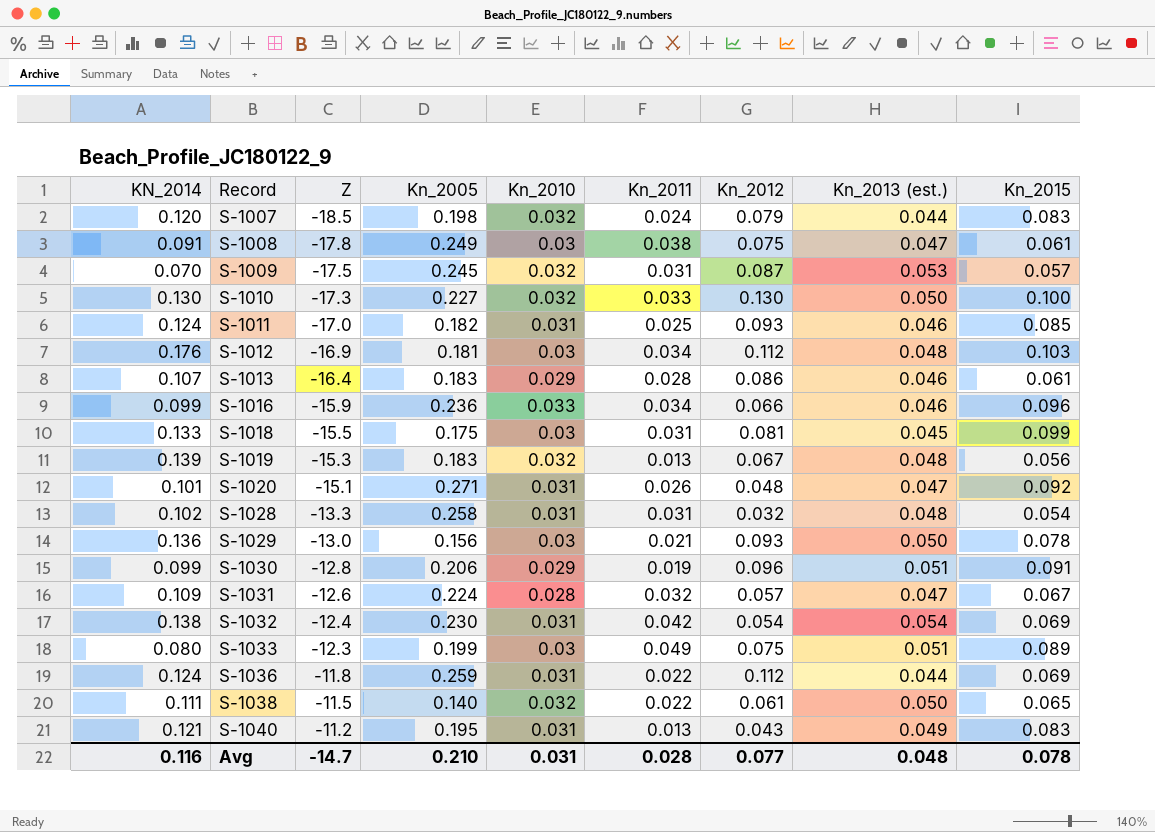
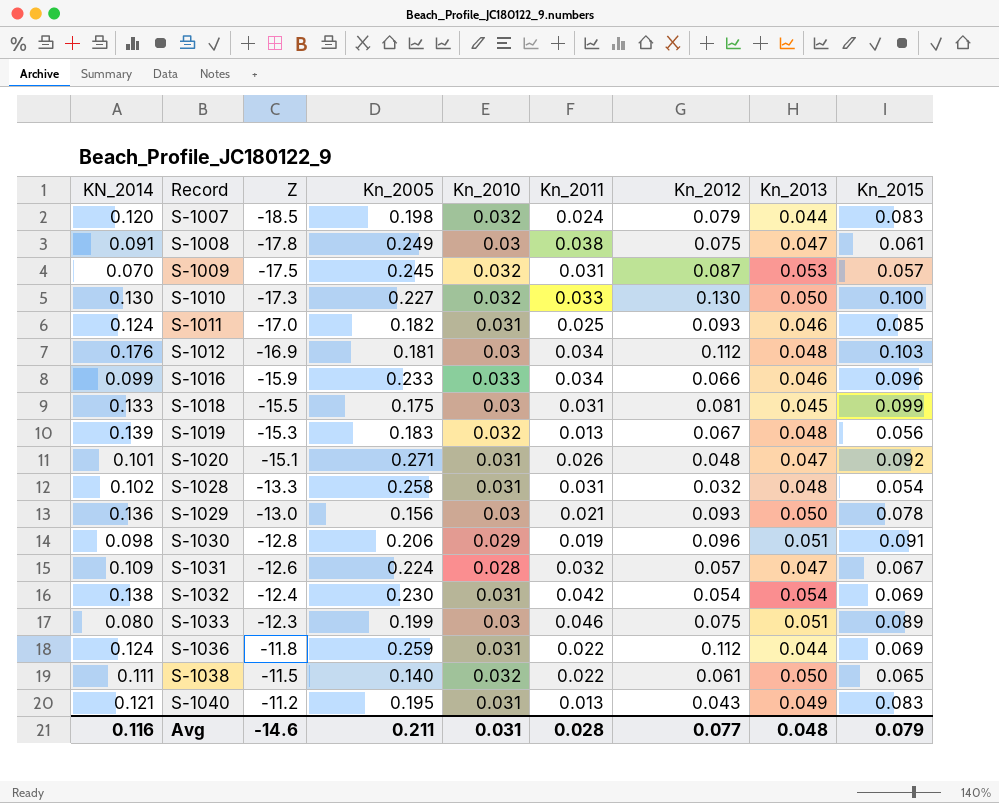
column name: Kn_2013 (est.) -> Kn_2013
row S-1013: 0.107 | -16.4 | 0.183 | 0.029 | 0.028 | 0.086 | 0.046 | 0.061 -> none
S-1016 | Kn_2005: 0.236 -> 0.233
S-1030 | KN_2014: 0.099 -> 0.098
S-1033 | Kn_2011: 0.049 -> 0.046
Avg | Z: -14.7 -> -14.6
Avg | Kn_2005: 0.210 -> 0.211
Avg | Kn_2015: 0.078 -> 0.079

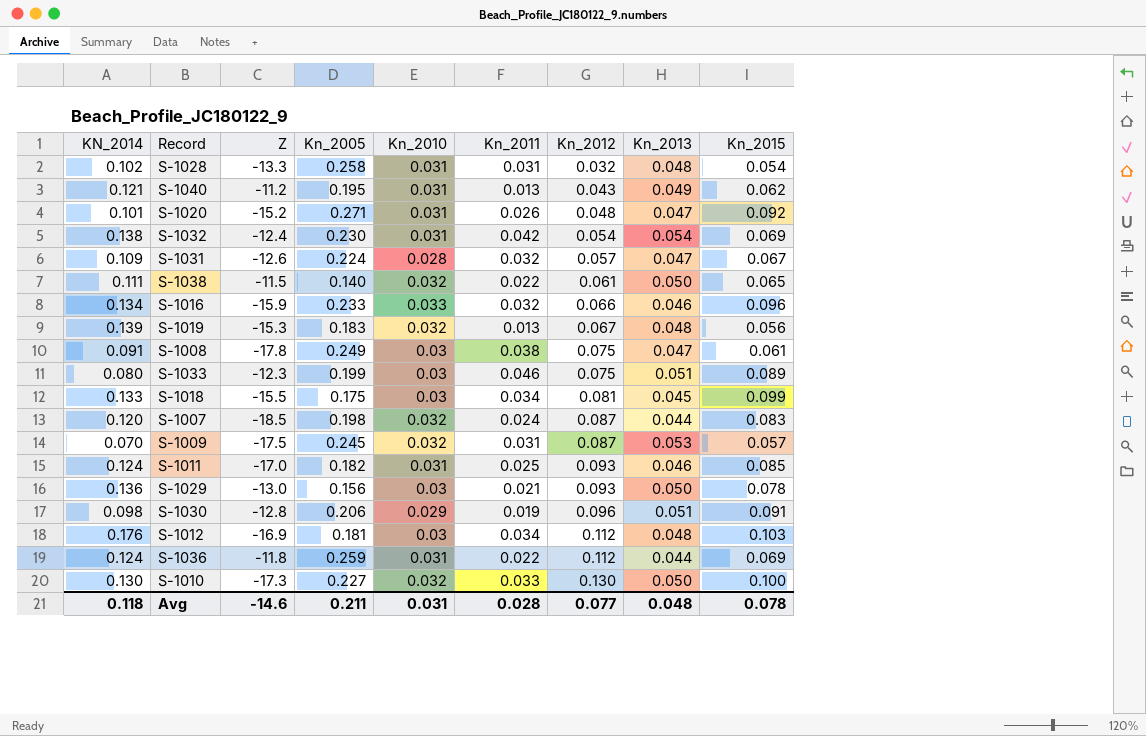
row order: Record ascending -> Kn_2012 ascending
S-1040 | Kn_2015: 0.083 -> 0.062
S-1020 | Z: -15.1 -> -15.2
S-1016 | KN_2014: 0.099 -> 0.134
S-1016 | Kn_2011: 0.034 -> 0.032
S-1018 | Kn_2011: 0.031 -> 0.034
S-1007 | Kn_2012: 0.079 -> 0.087
Avg | KN_2014: 0.116 -> 0.118
Avg | Kn_2015: 0.079 -> 0.078

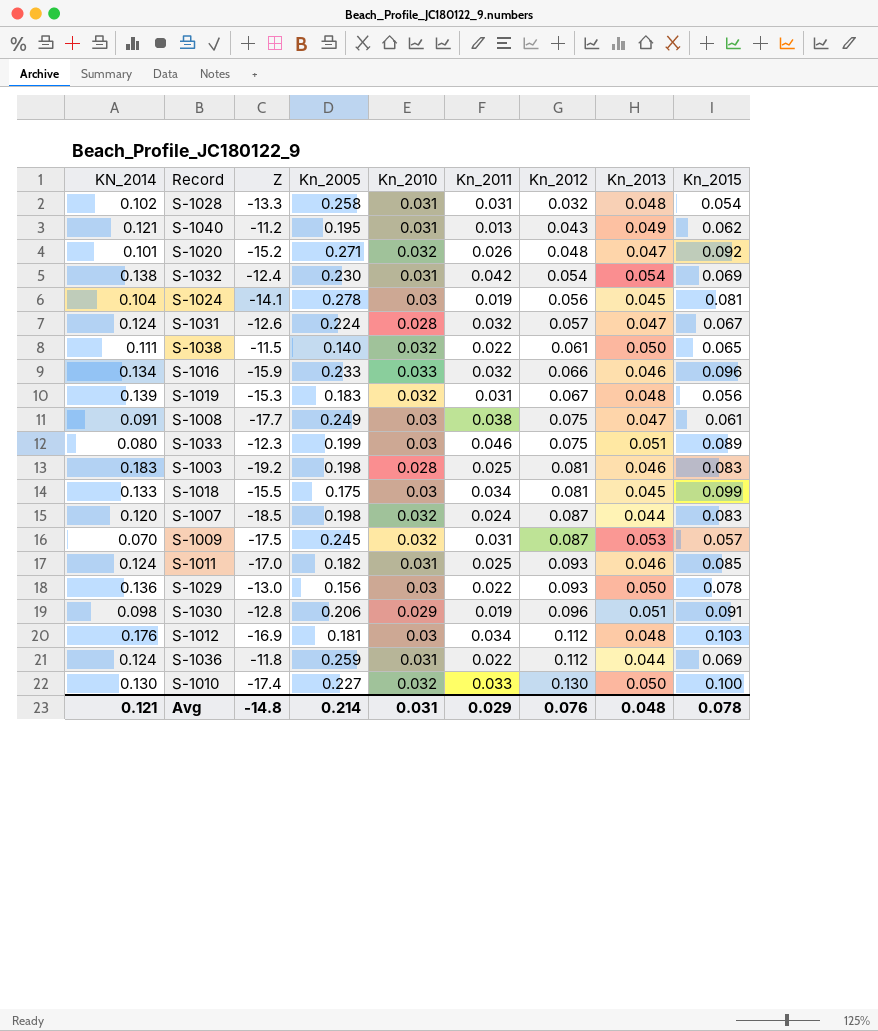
S-1020 | Kn_2010: 0.031 -> 0.032
row S-1024: none -> 0.104 | -14.1 | 0.278 | 0.03 | 0.019 | 0.056 | 0.045 | 0.081
S-1031 | KN_2014: 0.109 -> 0.124
S-1019 | Kn_2011: 0.013 -> 0.031
S-1008 | Z: -17.8 -> -17.7
row S-1003: none -> 0.183 | -19.2 | 0.198 | 0.028 | 0.025 | 0.081 | 0.046 | 0.083
S-1029 | Kn_2011: 0.021 -> 0.022
S-1010 | Z: -17.3 -> -17.4
Avg | KN_2014: 0.118 -> 0.121
Avg | Z: -14.6 -> -14.8
Avg | Kn_2005: 0.211 -> 0.214
Avg | Kn_2011: 0.028 -> 0.029
Avg | Kn_2012: 0.077 -> 0.076

